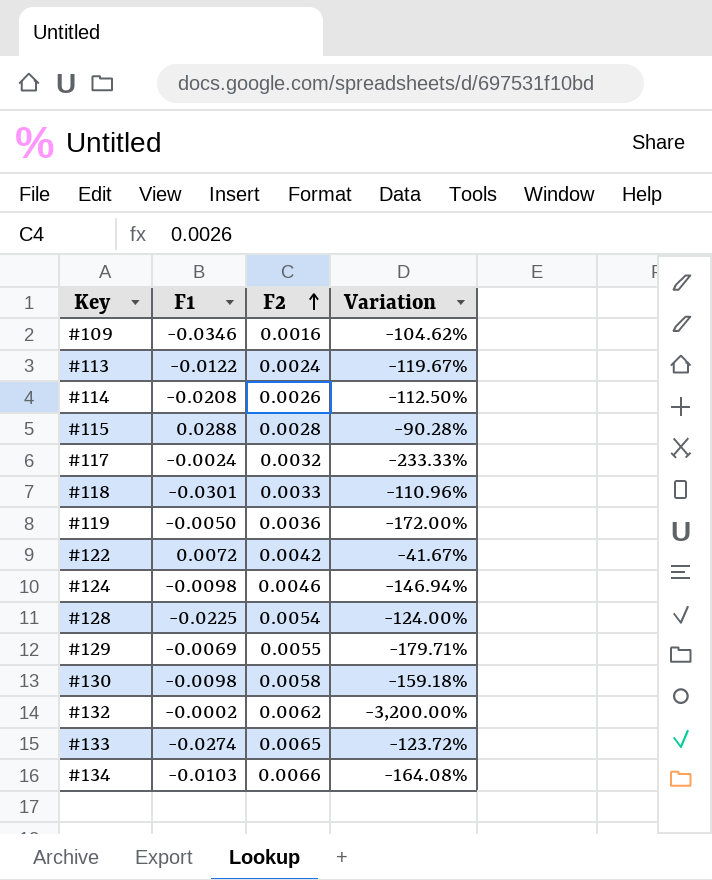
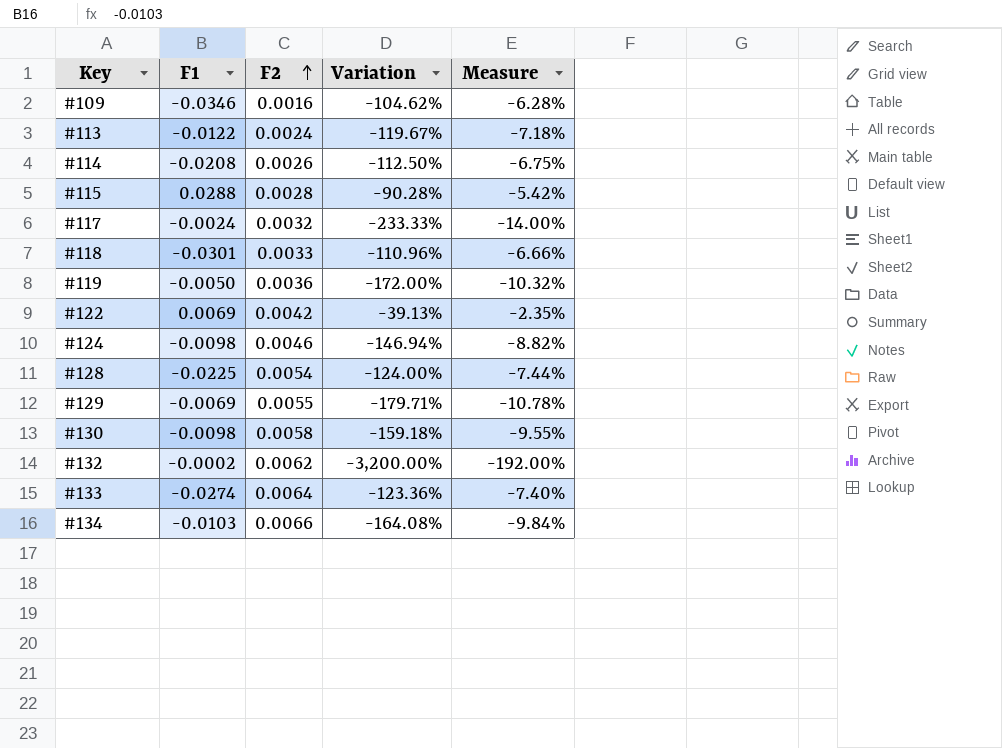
column Measure | formula: none -> [Variation] * 0.06
#122 | F1: 0.0072 -> 0.0069
#122 | Variation: -41.67% -> -39.13%
#133 | F2: 0.0065 -> 0.0064
#133 | Variation: -123.72% -> -123.36%

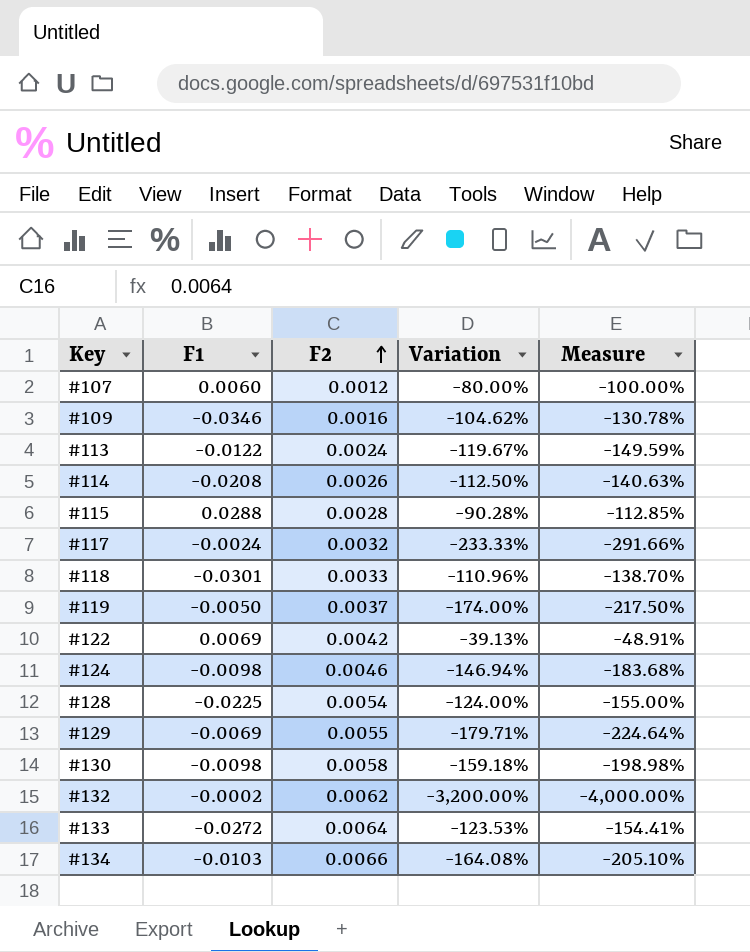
column Measure | formula: [Variation] * 0.06 -> [Variation] * 1.25
row #107: none -> 0.0060 | 0.0012 | -80.00% | -100.00%
#119 | F2: 0.0036 -> 0.0037
#119 | Variation: -172.00% -> -174.00%
#133 | F1: -0.0274 -> -0.0272
#133 | Variation: -123.36% -> -123.53%

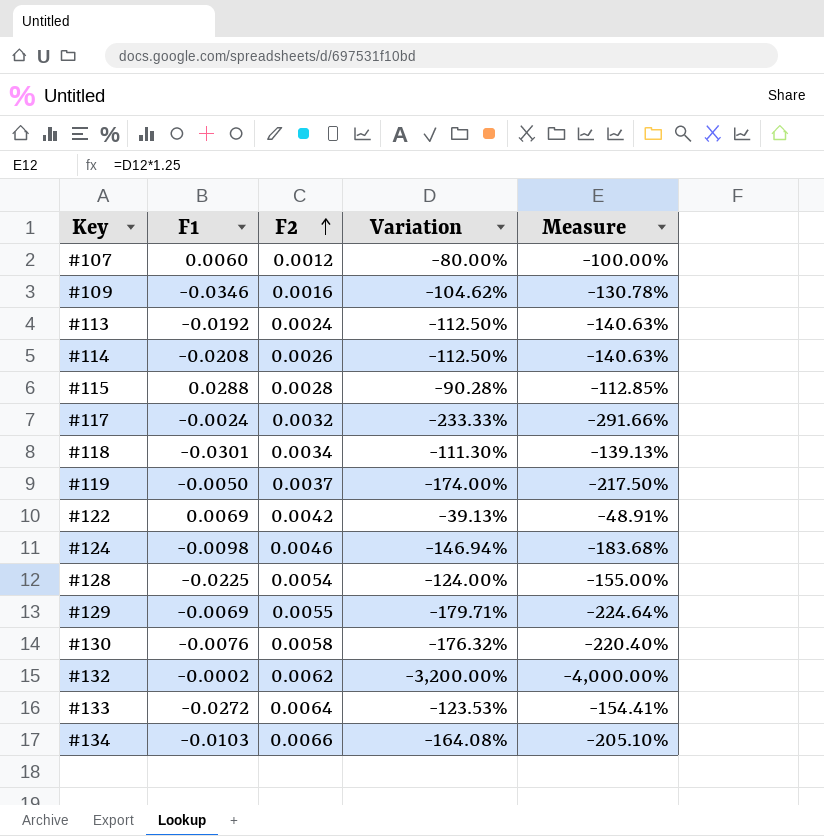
#113 | F1: -0.0122 -> -0.0192
#113 | Variation: -119.67% -> -112.50%
#113 | Measure: -149.59% -> -140.63%
#118 | F2: 0.0033 -> 0.0034
#118 | Variation: -110.96% -> -111.30%
#118 | Measure: -138.70% -> -139.13%
#130 | F1: -0.0098 -> -0.0076
#130 | Variation: -159.18% -> -176.32%
#130 | Measure: -198.98% -> -220.40%

